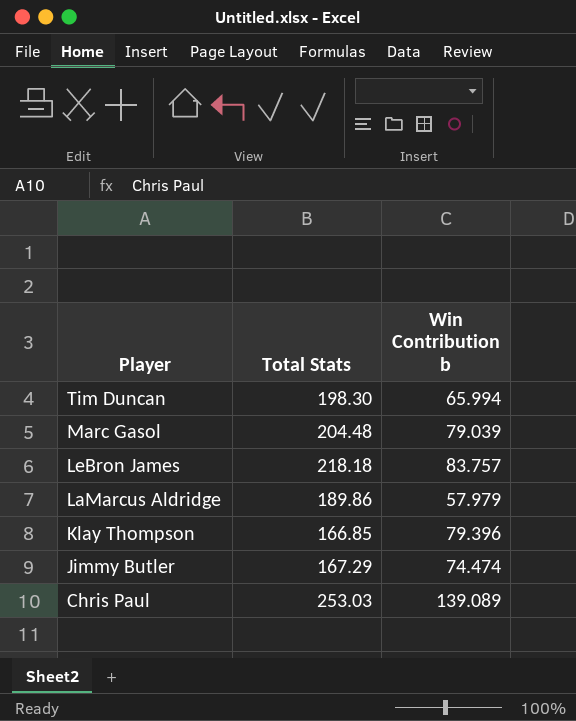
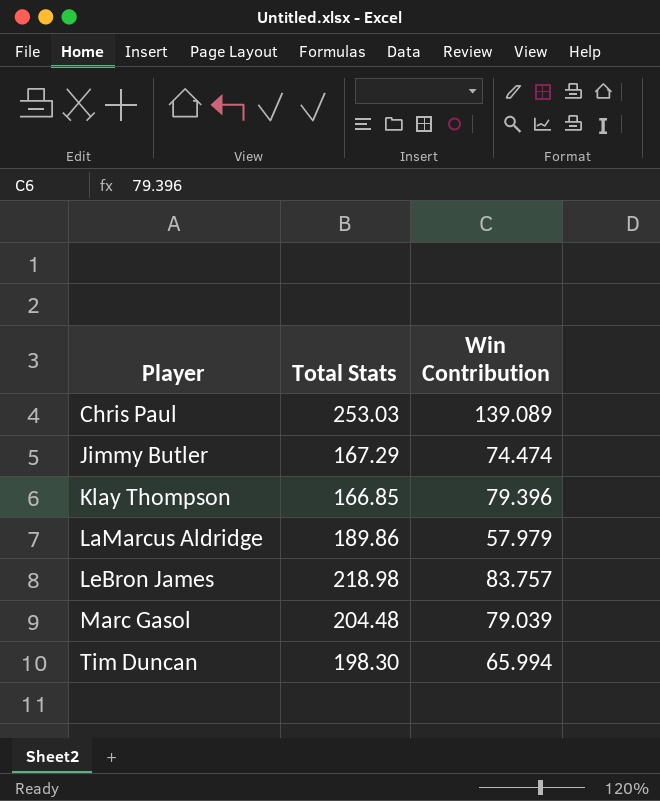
row order: Player descending -> Player ascending
column name: Win Contribution b -> Win Contribution
LeBron James | Total Stats: 218.18 -> 218.98

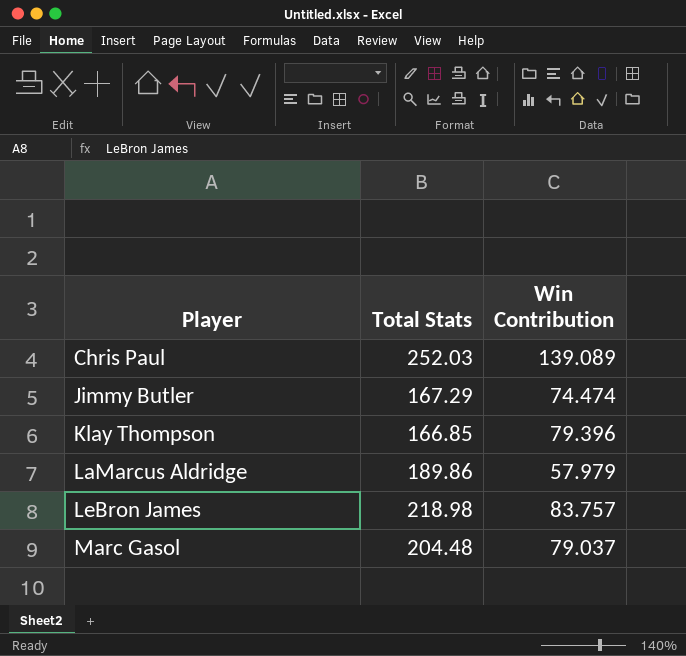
row Tim Duncan: 198.30 | 65.994 -> none
Chris Paul | Total Stats: 253.03 -> 252.03
Marc Gasol | Win Contribution: 79.039 -> 79.037

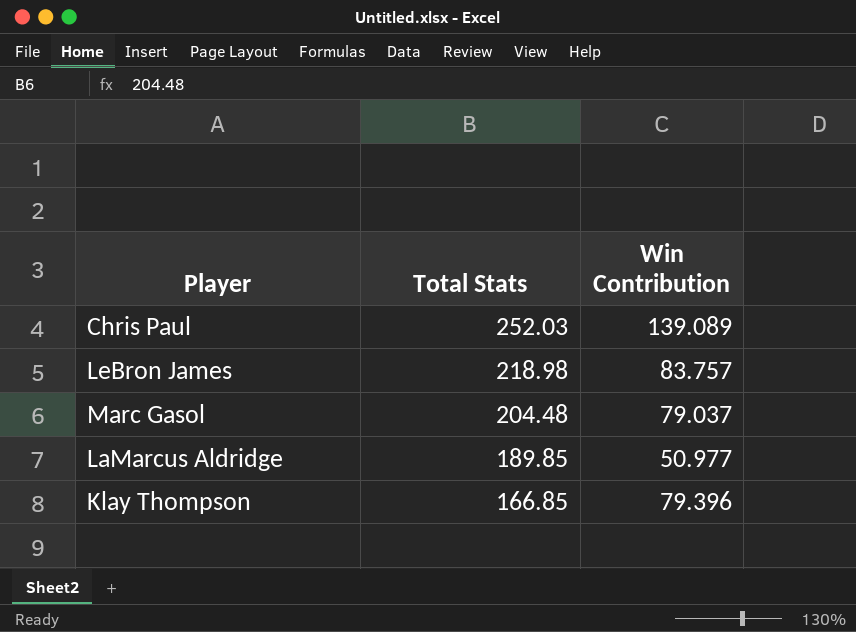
row order: Player ascending -> Total Stats descending
row Jimmy Butler: 167.29 | 74.474 -> none
LaMarcus Aldridge | Total Stats: 189.86 -> 189.85
LaMarcus Aldridge | Win Contribution: 57.979 -> 50.977

